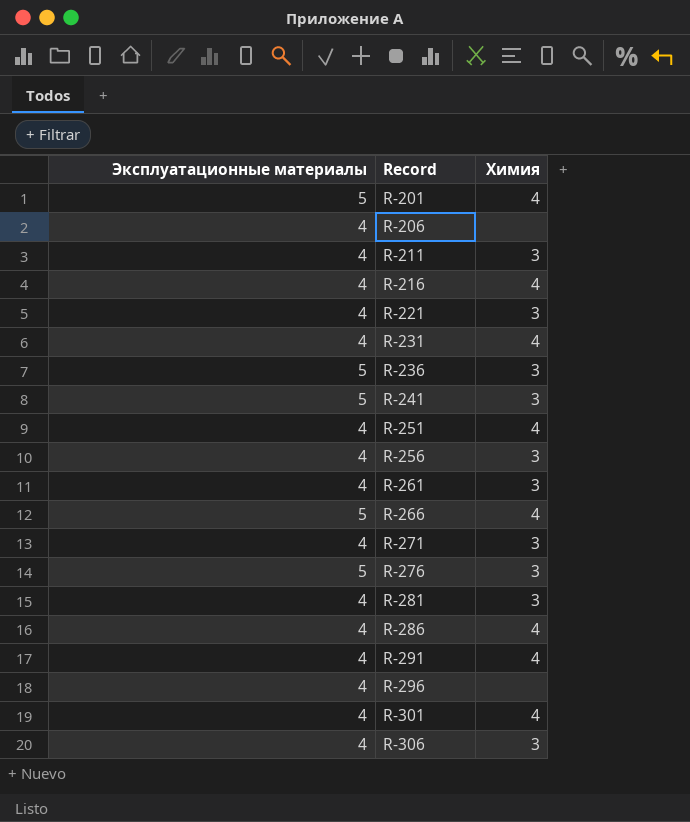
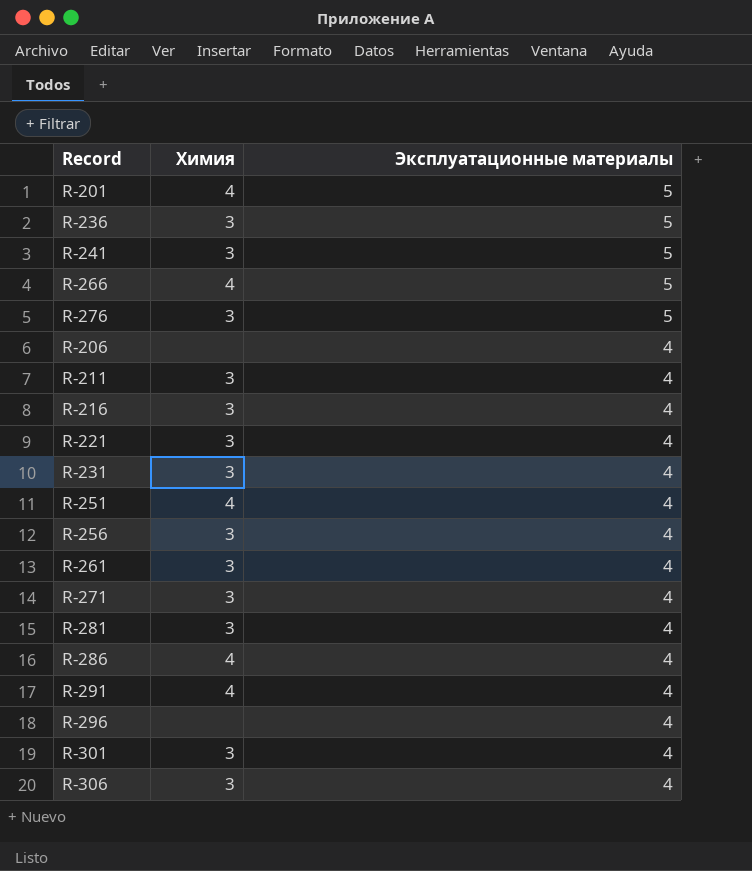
row order: Record ascending -> Эксплуатационные материалы descending
column Эксплуатационные материалы | position: 1 -> 3
R-216 | Химия: 4 -> 3
R-231 | Химия: 4 -> 3
R-301 | Химия: 4 -> 3

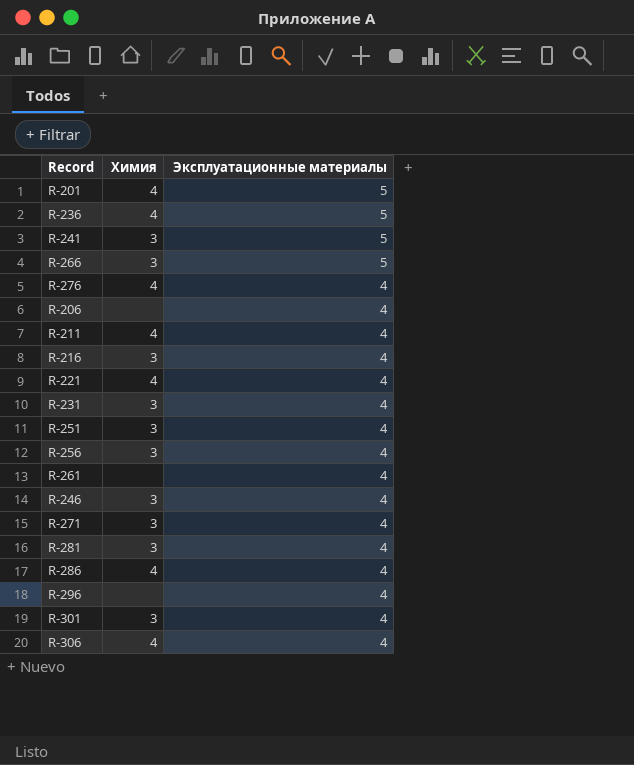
row R-291: 4 | 4 -> none
R-236 | Химия: 3 -> 4
R-266 | Химия: 4 -> 3
R-276 | Химия: 3 -> 4
R-276 | Эксплуатационные материалы: 5 -> 4
R-211 | Химия: 3 -> 4
R-221 | Химия: 3 -> 4
R-251 | Химия: 4 -> 3
R-261 | Химия: 3 -> none
row R-246: none -> 3 | 4
R-306 | Химия: 3 -> 4

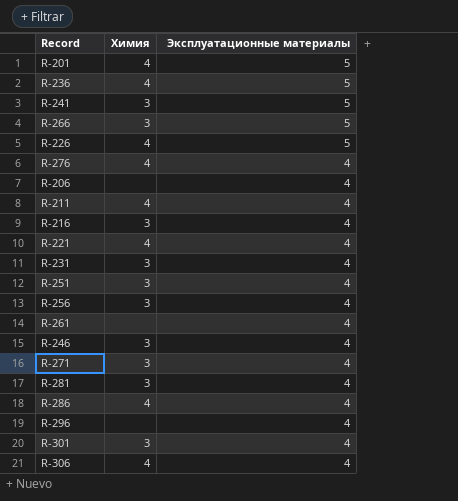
row R-226: none -> 4 | 5

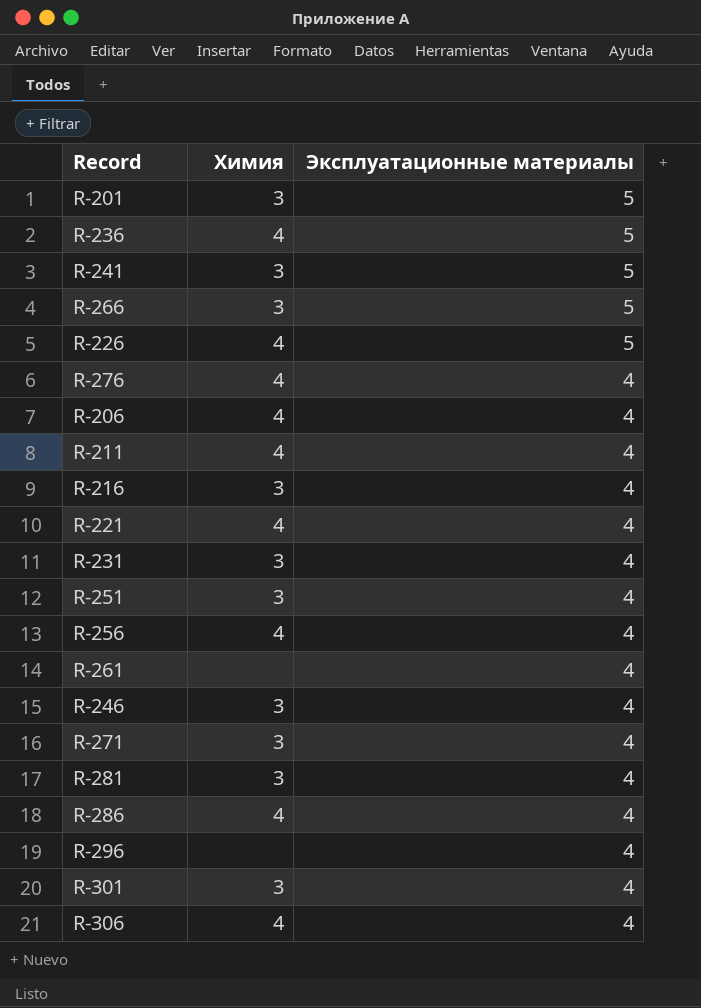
R-201 | Химия: 4 -> 3
R-206 | Химия: none -> 4
R-256 | Химия: 3 -> 4

